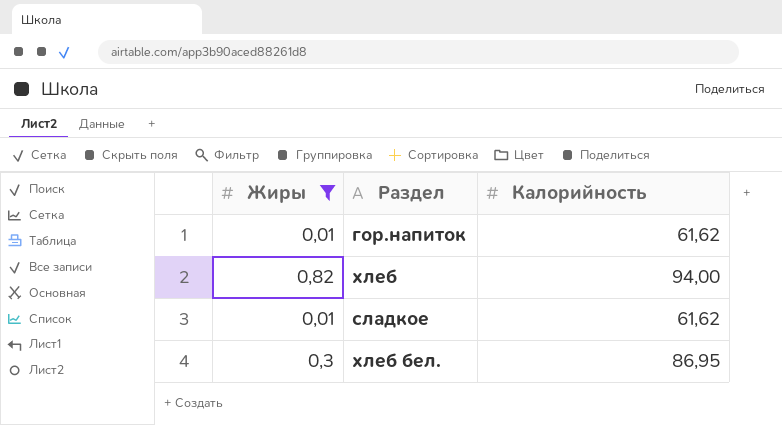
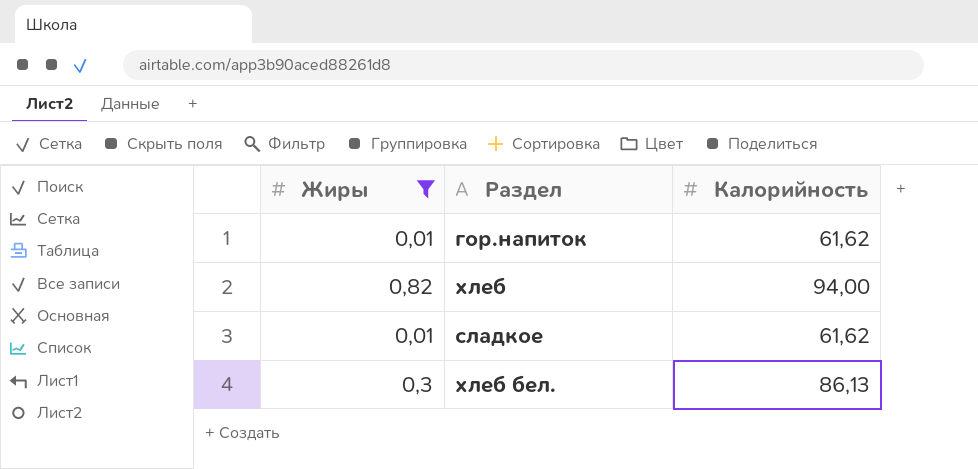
хлеб бел. | Калорийность: 86,95 -> 86,13

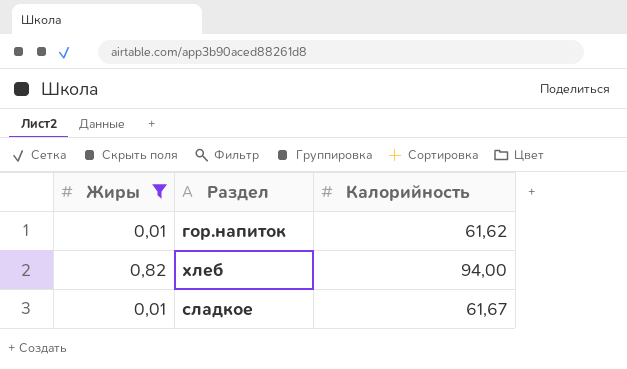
row хлеб бел.: 0,3 | 86,13 -> none
сладкое | Калорийность: 61,62 -> 61,67

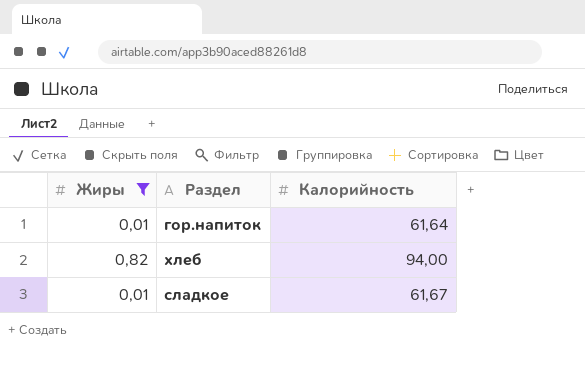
гор.напиток | Калорийность: 61,62 -> 61,64

